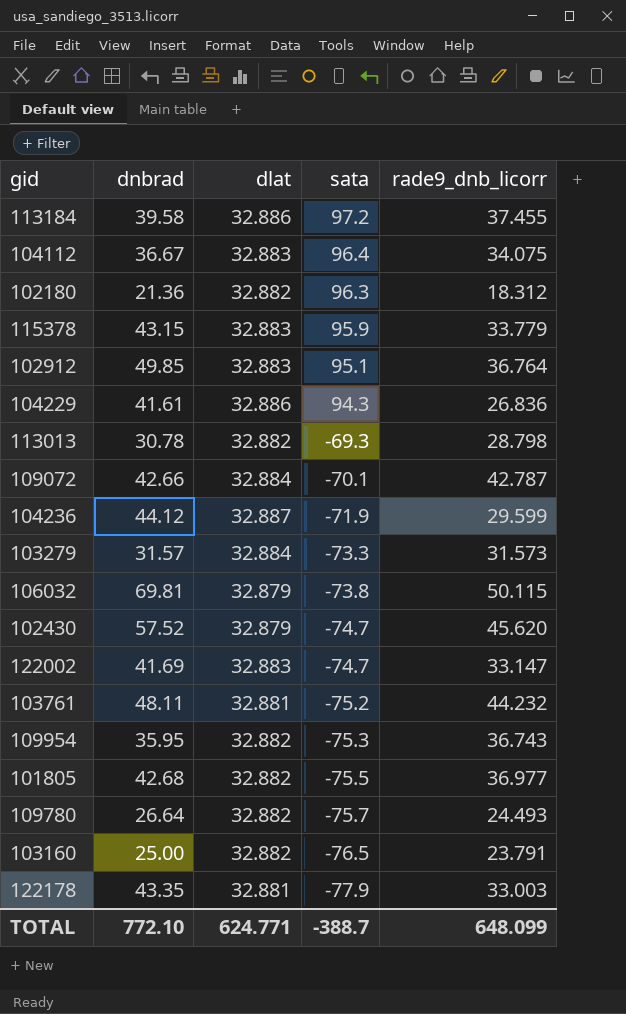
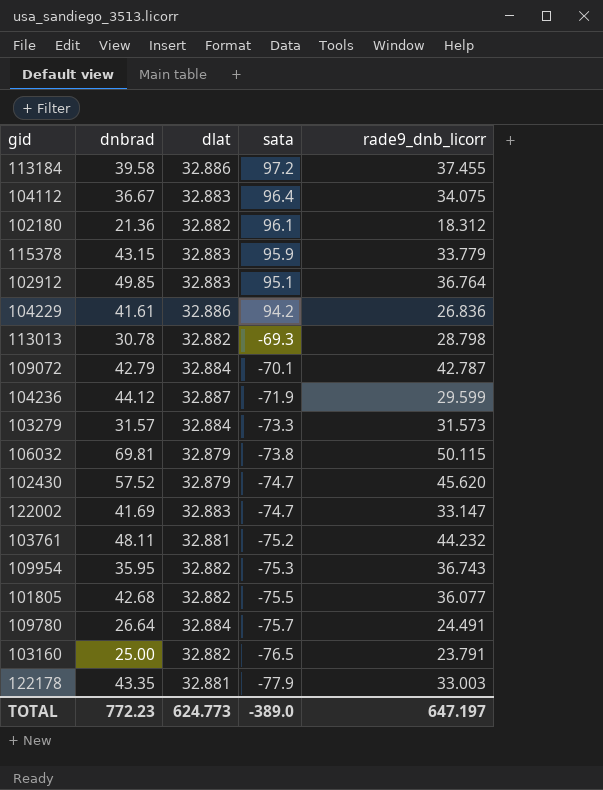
102180 | sata: 96.3 -> 96.1
104229 | sata: 94.3 -> 94.2
109072 | dnbrad: 42.66 -> 42.79
101805 | rade9_dnb_licorr: 36.977 -> 36.077
109780 | dlat: 32.882 -> 32.884
109780 | rade9_dnb_licorr: 24.493 -> 24.491
TOTAL | dnbrad: 772.10 -> 772.23
TOTAL | dlat: 624.771 -> 624.773
TOTAL | sata: -388.7 -> -389.0
TOTAL | rade9_dnb_licorr: 648.099 -> 647.197

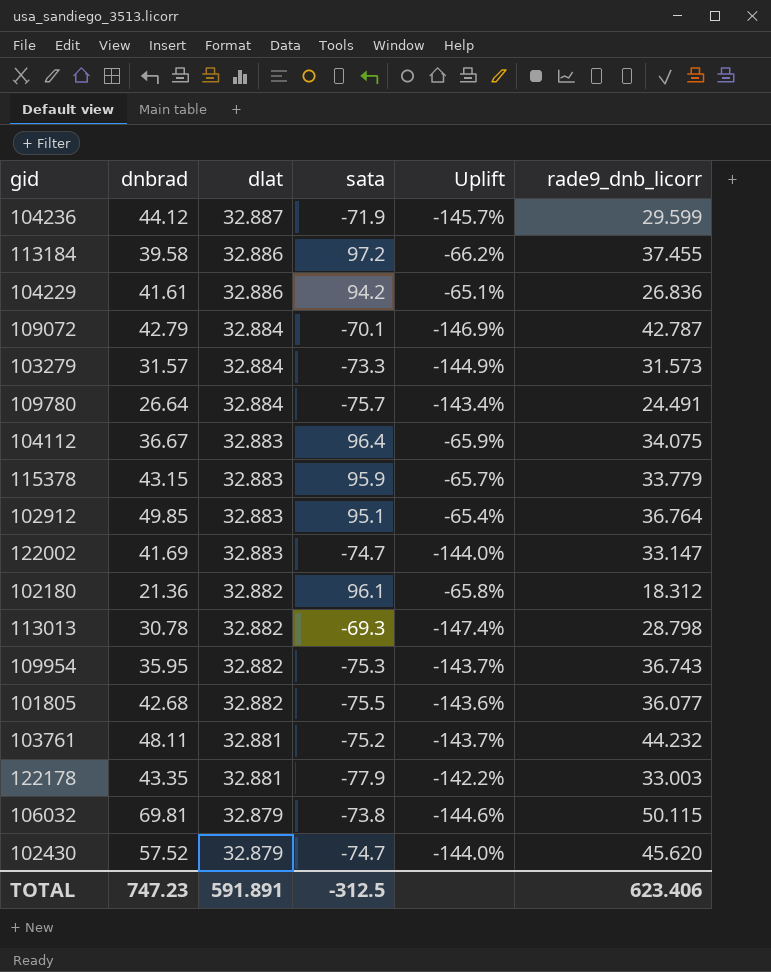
row order: sata descending -> dlat descending
column Uplift | formula: none -> ([dlat] - [sata]) / [sata]
row 103160: 25.00 | 32.882 | -76.5 | 23.791 -> none
TOTAL | dnbrad: 772.23 -> 747.23
TOTAL | dlat: 624.773 -> 591.891
TOTAL | sata: -389.0 -> -312.5
TOTAL | rade9_dnb_licorr: 647.197 -> 623.406

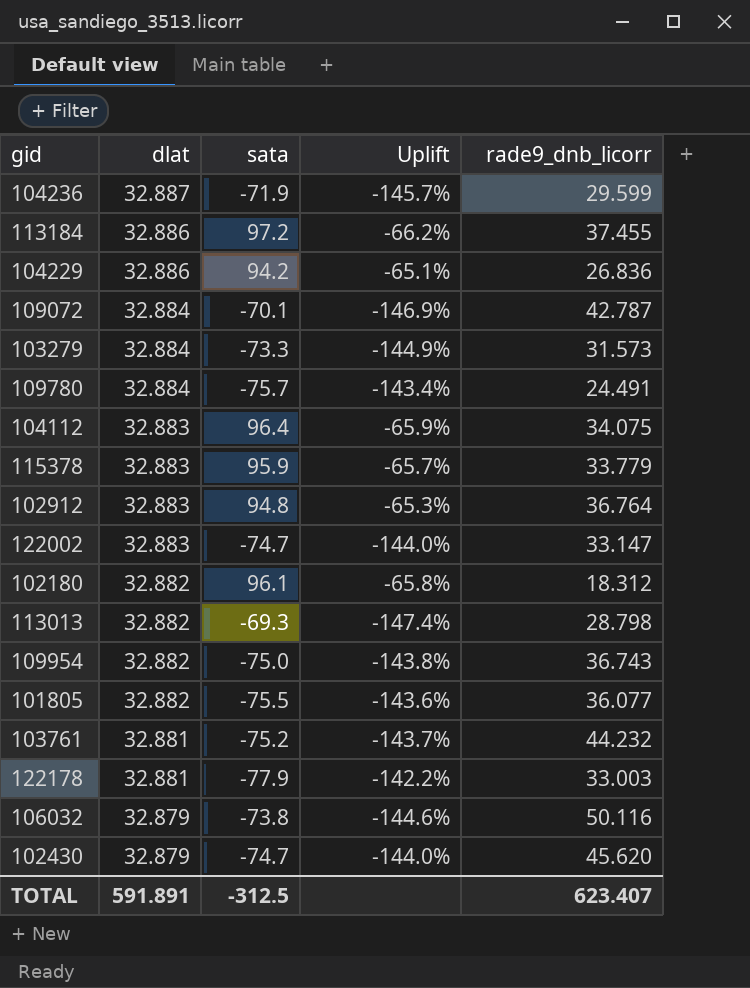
column dnbrad | position: 2 -> none
102912 | sata: 95.1 -> 94.8
102912 | Uplift: -65.4% -> -65.3%
109954 | sata: -75.3 -> -75.0
109954 | Uplift: -143.7% -> -143.8%
106032 | rade9_dnb_licorr: 50.115 -> 50.116
TOTAL | rade9_dnb_licorr: 623.406 -> 623.407

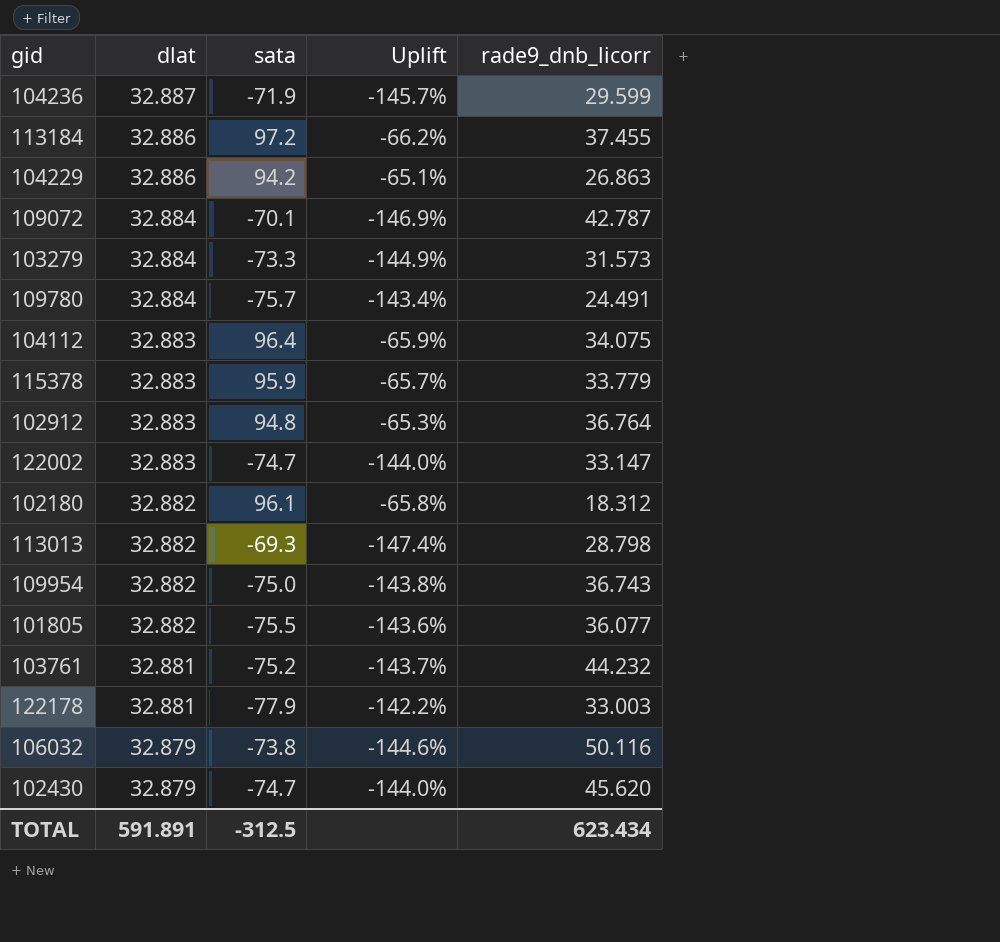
104229 | rade9_dnb_licorr: 26.836 -> 26.863
TOTAL | rade9_dnb_licorr: 623.407 -> 623.434

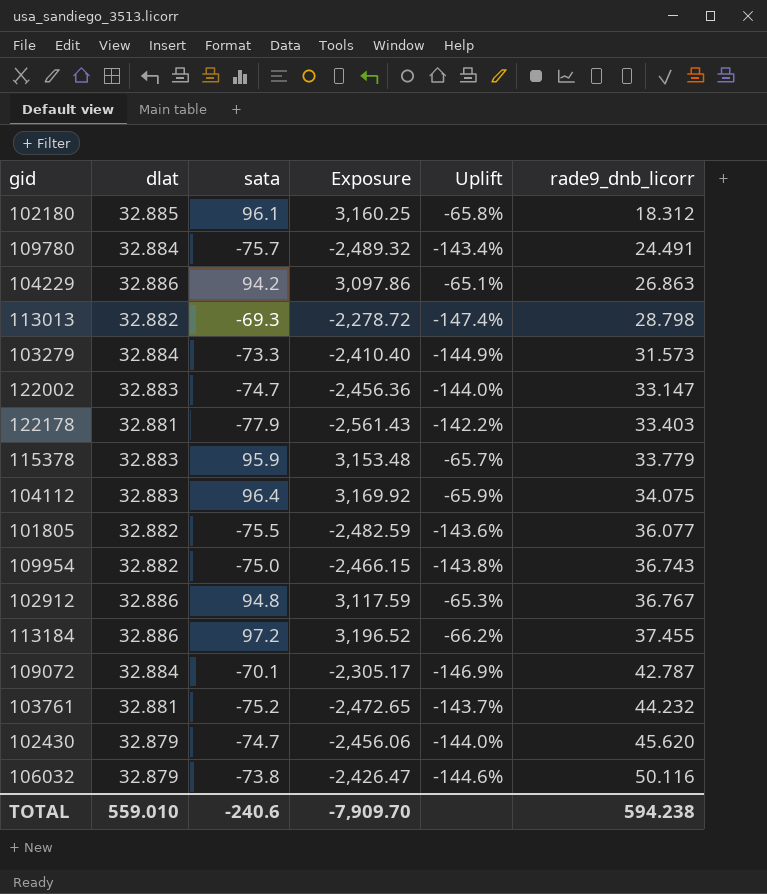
row order: dlat descending -> rade9_dnb_licorr ascending
column Exposure | formula: none -> [dlat] * [sata]
row 104236: 32.887 | -71.9 | -145.7% | 29.599 -> none
102180 | dlat: 32.882 -> 32.885
122178 | rade9_dnb_licorr: 33.003 -> 33.403
102912 | dlat: 32.883 -> 32.886
102912 | rade9_dnb_licorr: 36.764 -> 36.767
TOTAL | dlat: 591.891 -> 559.010
TOTAL | sata: -312.5 -> -240.6
TOTAL | rade9_dnb_licorr: 623.434 -> 594.238

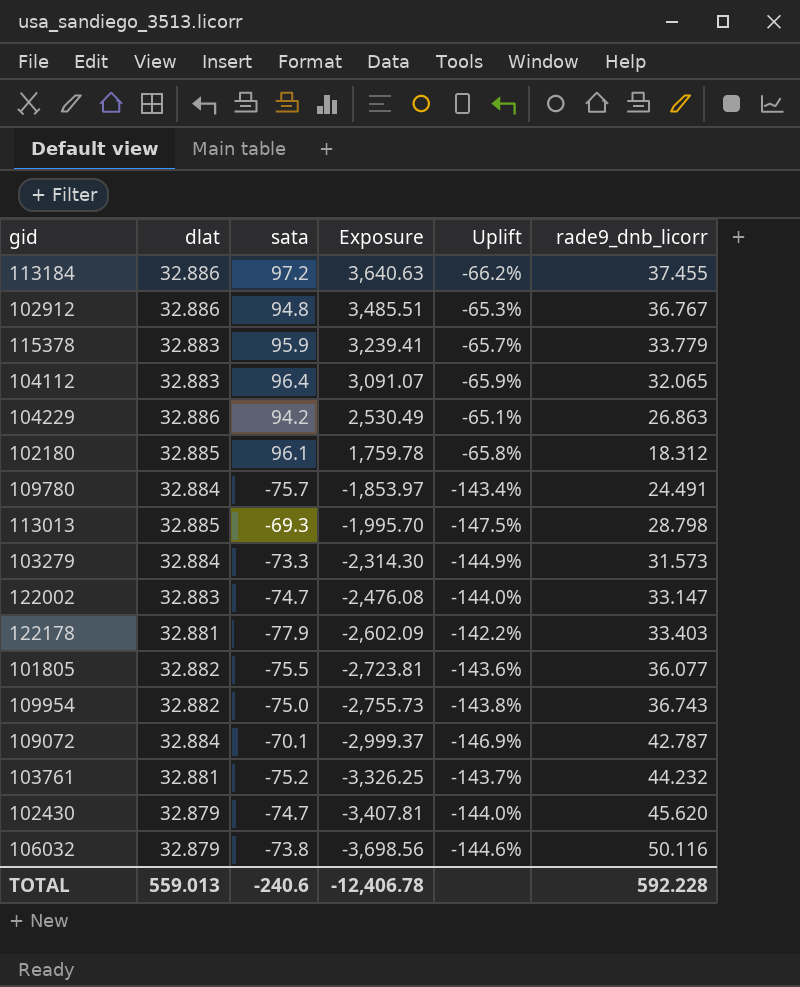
row order: rade9_dnb_licorr ascending -> Exposure descending
column Exposure | formula: [dlat] * [sata] -> [sata] * [rade9_dnb_licorr]
104112 | rade9_dnb_licorr: 34.075 -> 32.065
113013 | dlat: 32.882 -> 32.885
113013 | Uplift: -147.4% -> -147.5%
TOTAL | dlat: 559.010 -> 559.013
TOTAL | Exposure: -7,909.70 -> -12,406.78
TOTAL | rade9_dnb_licorr: 594.238 -> 592.228

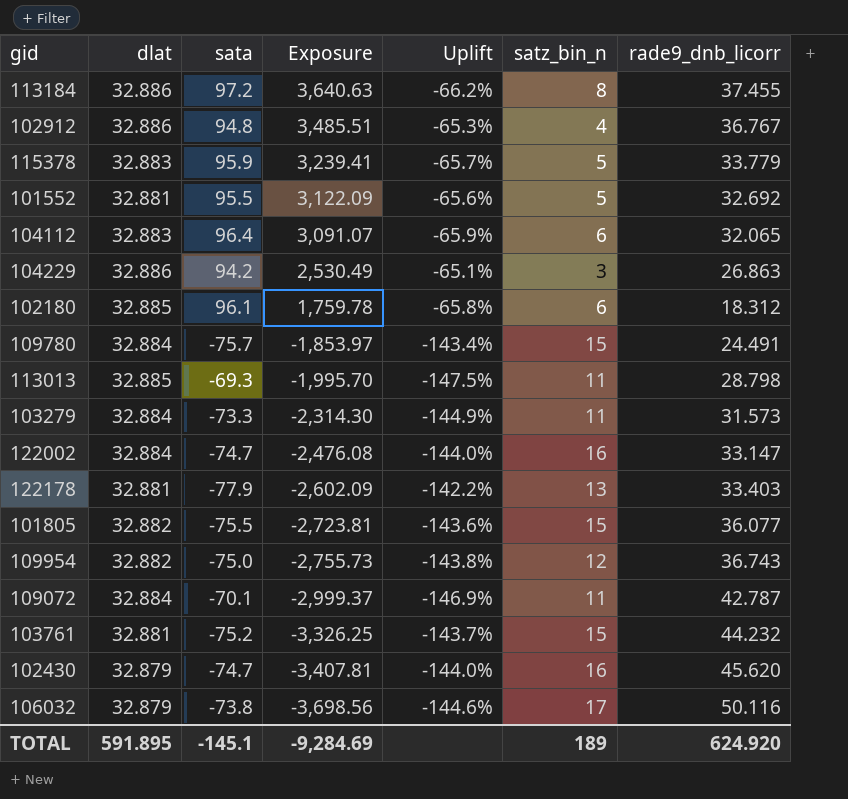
column satz_bin_n | position: none -> 6
row 101552: none -> 32.881 | 95.5 | 3,122.09 | -65.6% | 5 | 32.692
122002 | dlat: 32.883 -> 32.884
TOTAL | dlat: 559.013 -> 591.895
TOTAL | sata: -240.6 -> -145.1
TOTAL | Exposure: -12,406.78 -> -9,284.69
TOTAL | rade9_dnb_licorr: 592.228 -> 624.920

